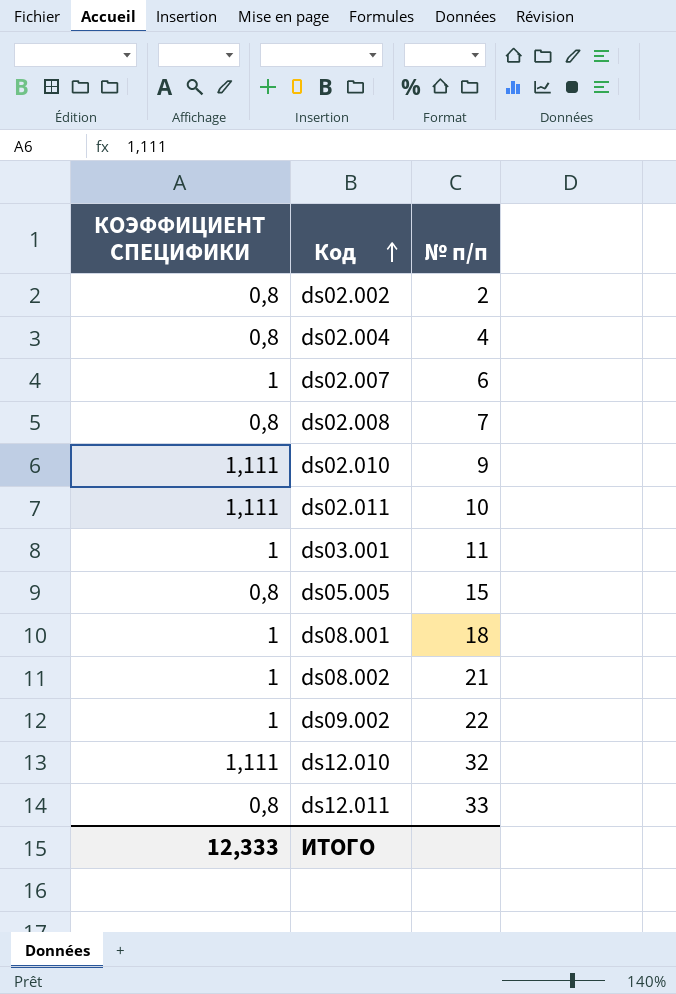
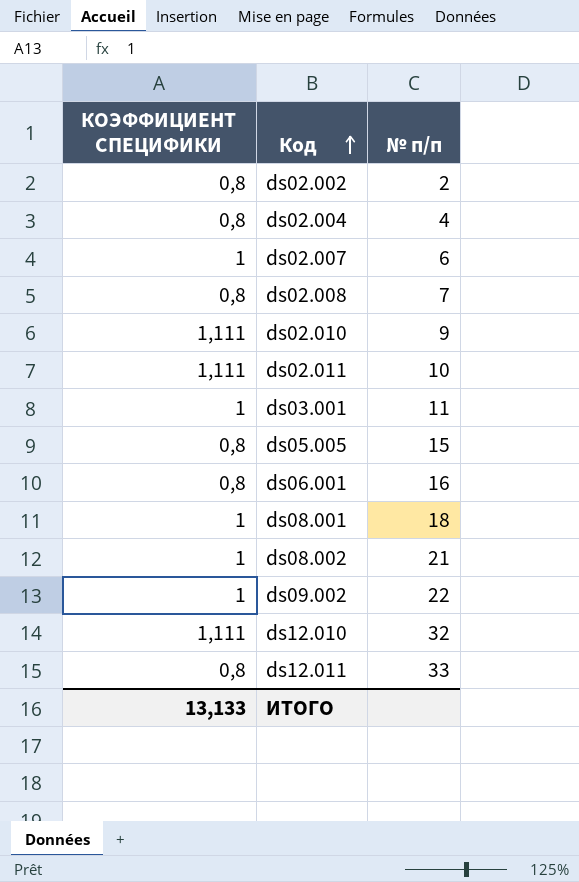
row ds06.001: none -> 0,8 | 16
ИТОГО | КОЭФФИЦИЕНТ СПЕЦИФИКИ: 12,333 -> 13,133

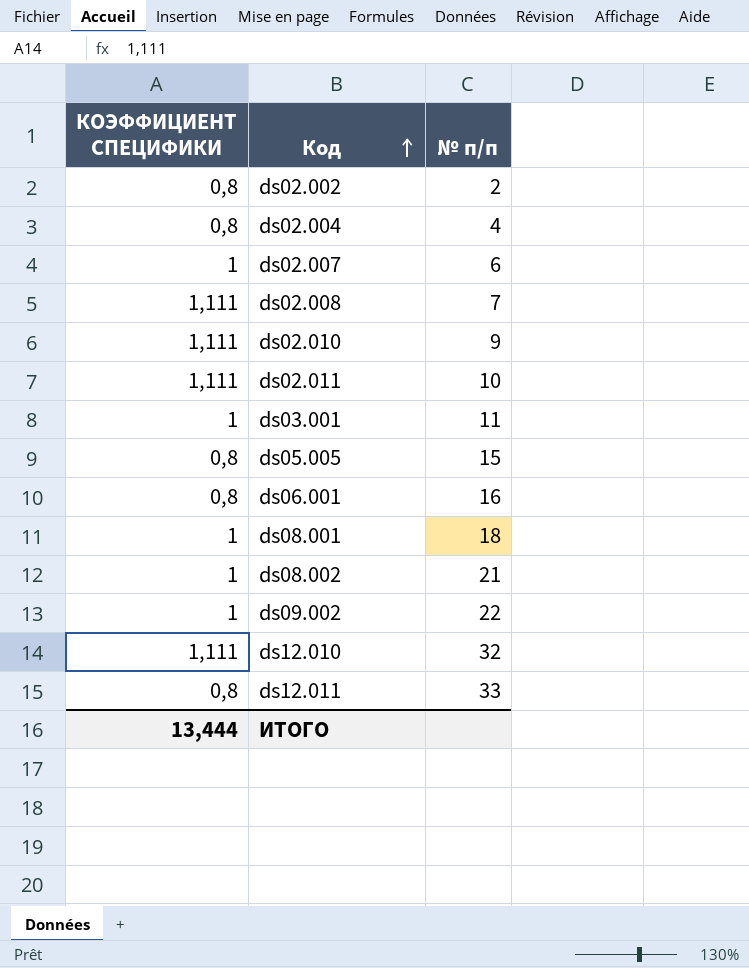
ds02.008 | КОЭФФИЦИЕНТ СПЕЦИФИКИ: 0,8 -> 1,111
ИТОГО | КОЭФФИЦИЕНТ СПЕЦИФИКИ: 13,133 -> 13,444

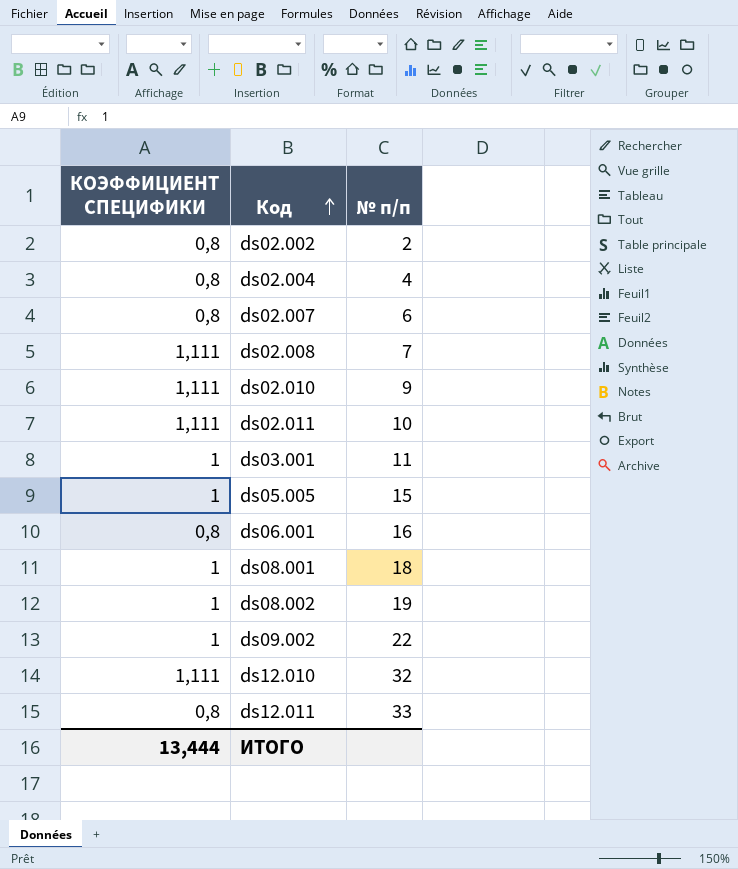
ds02.007 | КОЭФФИЦИЕНТ СПЕЦИФИКИ: 1 -> 0,8
ds05.005 | КОЭФФИЦИЕНТ СПЕЦИФИКИ: 0,8 -> 1
ds08.002 | № п/п: 21 -> 19

